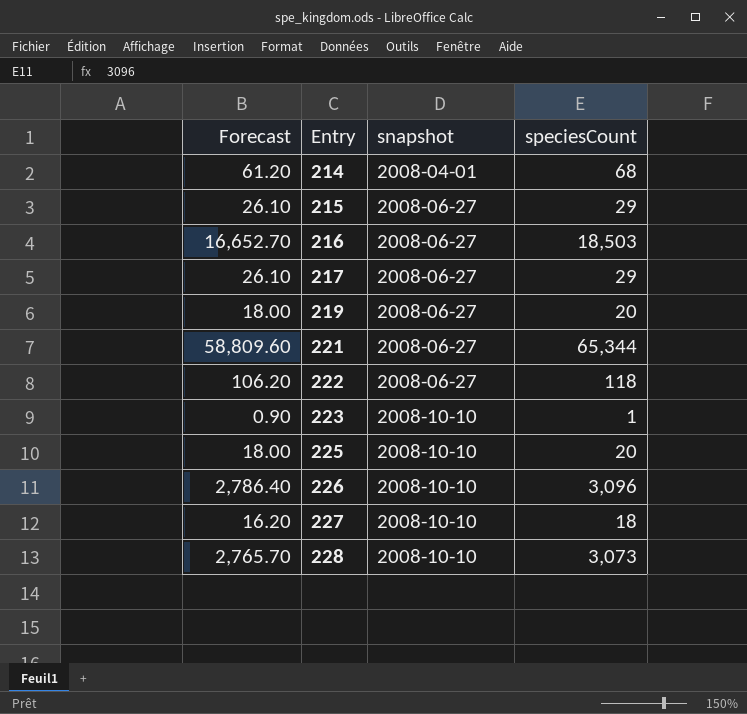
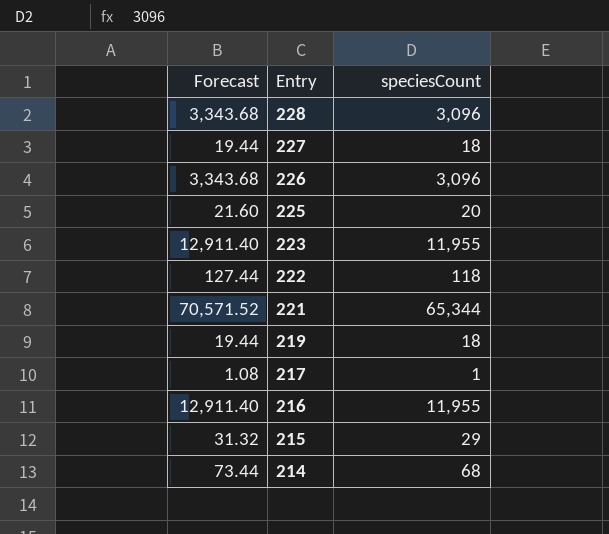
row order: Entry ascending -> Entry descending
column snapshot | position: 3 -> none
column Forecast | formula: [speciesCount] * 0.9 -> [speciesCount] * 1.08
228 | speciesCount: 3,073 -> 3,096
223 | speciesCount: 1 -> 11,955
219 | speciesCount: 20 -> 18
217 | speciesCount: 29 -> 1
216 | speciesCount: 18,503 -> 11,955

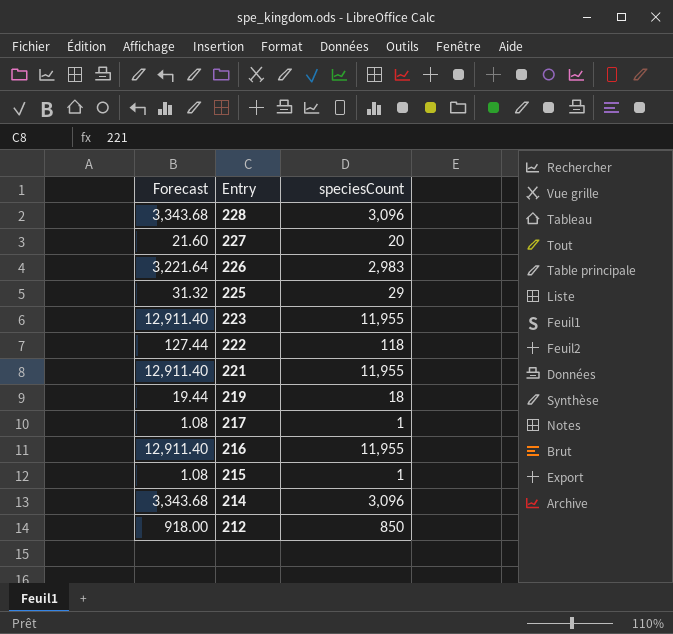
227 | Forecast: 19.44 -> 21.60
227 | speciesCount: 18 -> 20
226 | Forecast: 3,343.68 -> 3,221.64
226 | speciesCount: 3,096 -> 2,983
225 | Forecast: 21.60 -> 31.32
225 | speciesCount: 20 -> 29
221 | Forecast: 70,571.52 -> 12,911.40
221 | speciesCount: 65,344 -> 11,955
215 | Forecast: 31.32 -> 1.08
215 | speciesCount: 29 -> 1
214 | Forecast: 73.44 -> 3,343.68
214 | speciesCount: 68 -> 3,096
row 212: none -> 918.00 | 850

